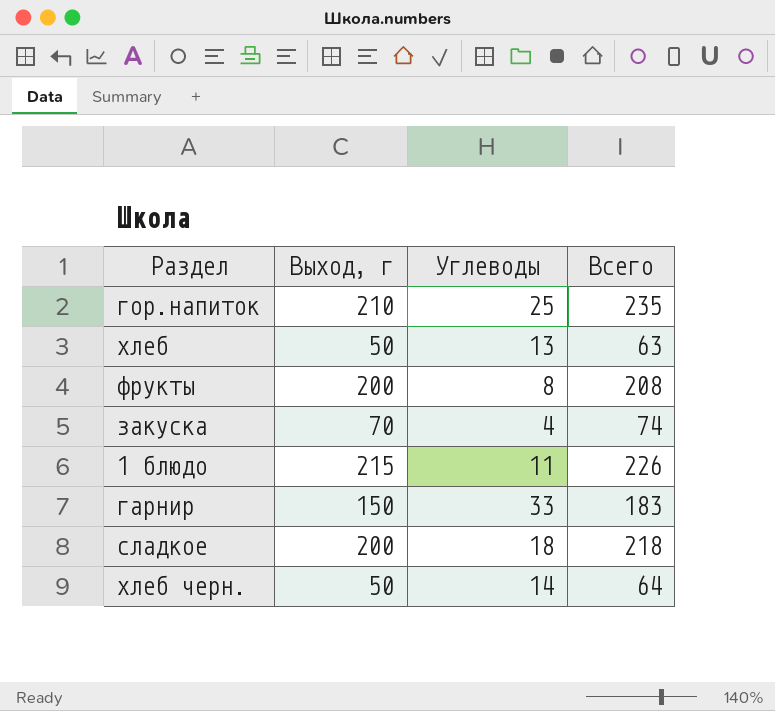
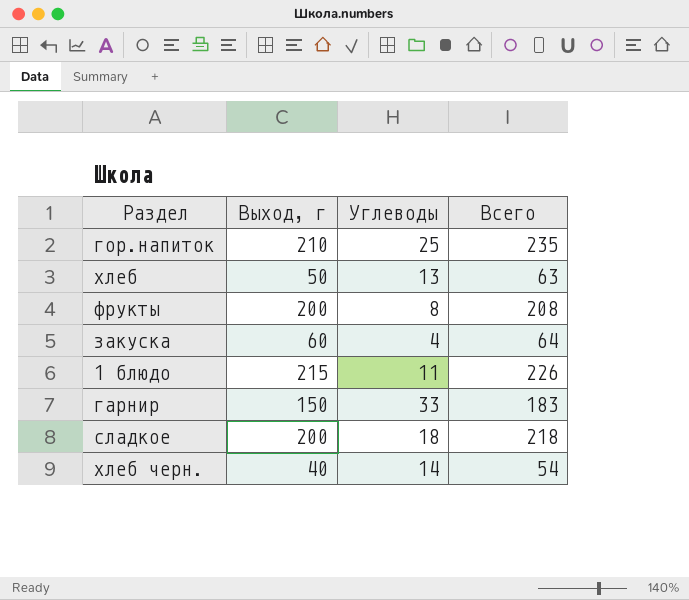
закуска | Выход, г: 70 -> 60
закуска | Всего: 74 -> 64
хлеб черн. | Выход, г: 50 -> 40
хлеб черн. | Всего: 64 -> 54

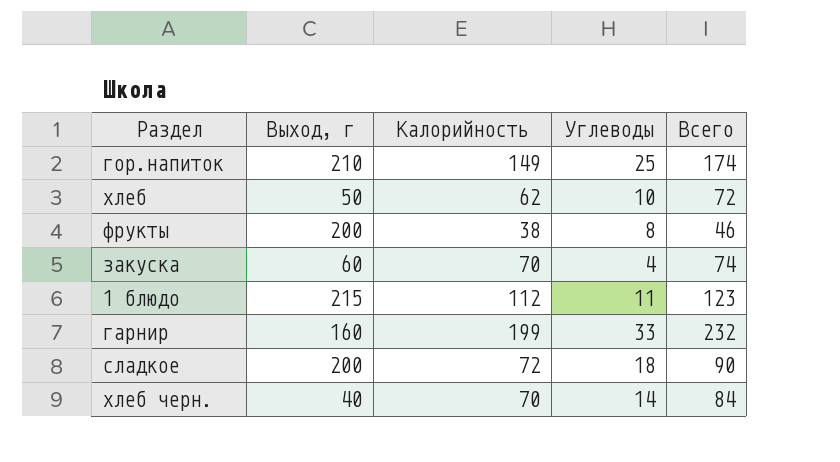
column Калорийность | position: none -> 3
column Всего | formula: [Выход, г] + [Углеводы] -> [Калорийность] + [Углеводы]
хлеб | Углеводы: 13 -> 10
гарнир | Выход, г: 150 -> 160

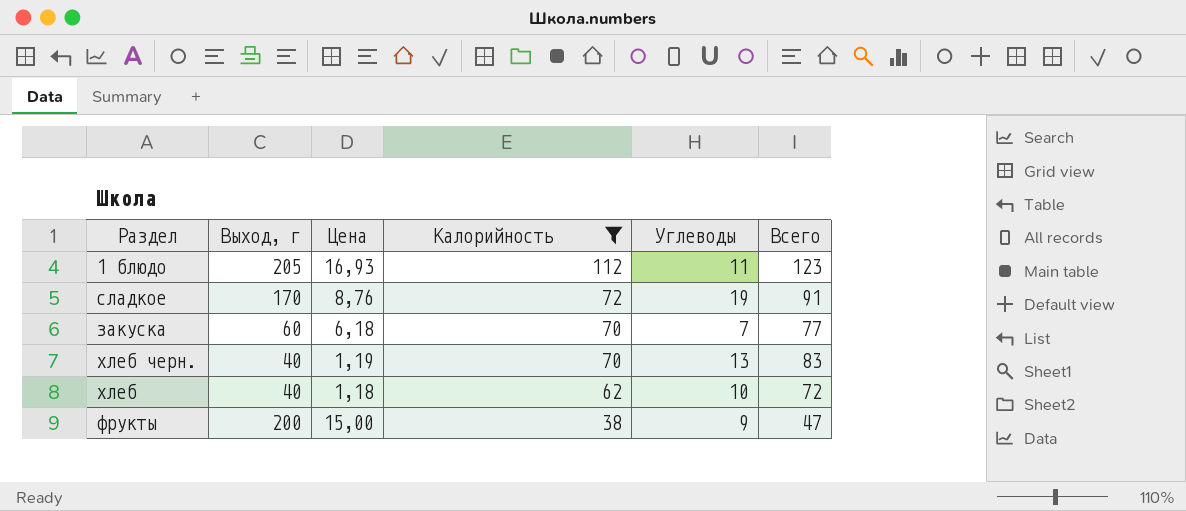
filter: none -> Калорийность <= 112
row order: none -> Калорийность descending
column Цена | position: none -> 3
1 блюдо | Выход, г: 215 -> 205
сладкое | Выход, г: 200 -> 170
сладкое | Углеводы: 18 -> 19
сладкое | Всего: 90 -> 91
закуска | Углеводы: 4 -> 7
закуска | Всего: 74 -> 77
хлеб черн. | Углеводы: 14 -> 13
хлеб черн. | Всего: 84 -> 83
хлеб | Выход, г: 50 -> 40
фрукты | Углеводы: 8 -> 9
фрукты | Всего: 46 -> 47

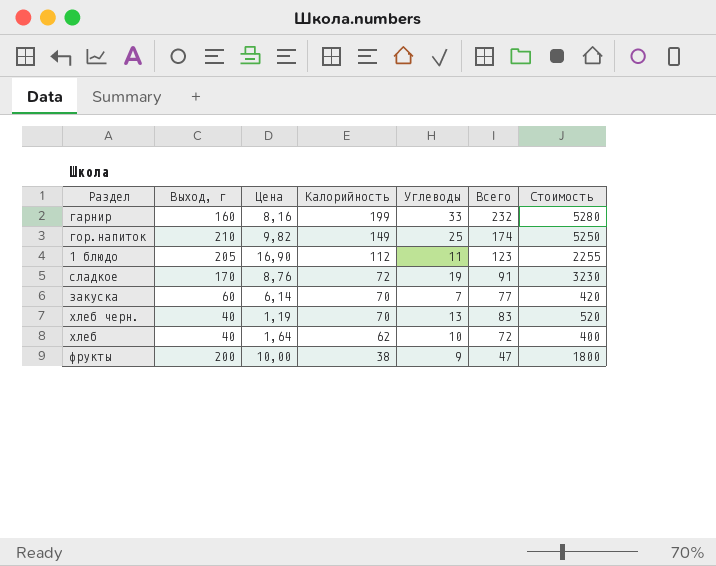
filter: Калорийность <= 112 -> none
column Стоимость | formula: none -> [Выход, г] * [Углеводы]
1 блюдо | Цена: 16,93 -> 16,90
закуска | Цена: 6,18 -> 6,14
хлеб | Цена: 1,18 -> 1,64
фрукты | Цена: 15,00 -> 10,00

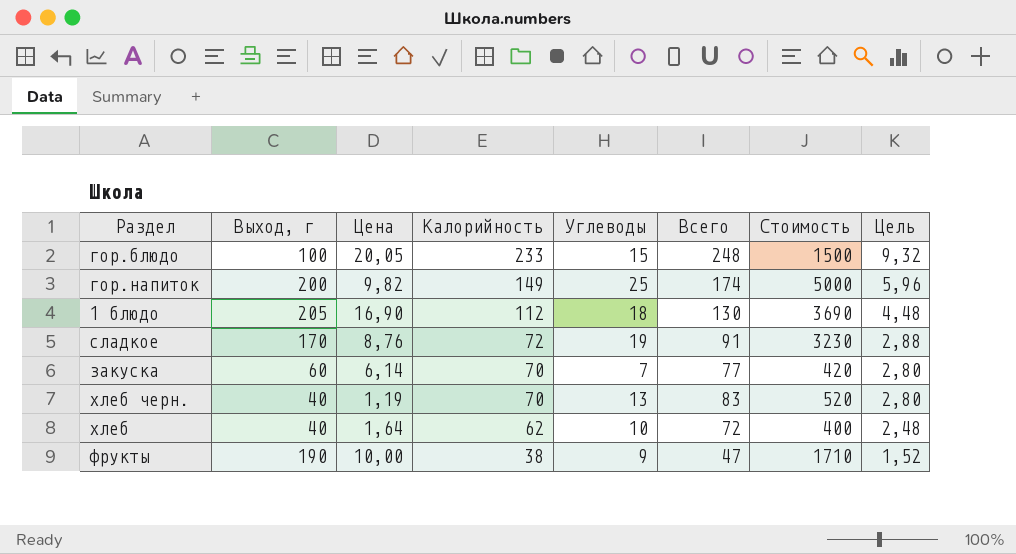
column Цель | formula: none -> [Калорийность] * 0,04
row гарнир: 160 | 8,16 | 199 | 33 | 232 | 5280 -> none
row гор.блюдо: none -> 100 | 20,05 | 233 | 15 | 248 | 1500 | 9,32
гор.напиток | Выход, г: 210 -> 200
гор.напиток | Стоимость: 5250 -> 5000
1 блюдо | Углеводы: 11 -> 18
1 блюдо | Всего: 123 -> 130
1 блюдо | Стоимость: 2255 -> 3690
фрукты | Выход, г: 200 -> 190
фрукты | Стоимость: 1800 -> 1710

